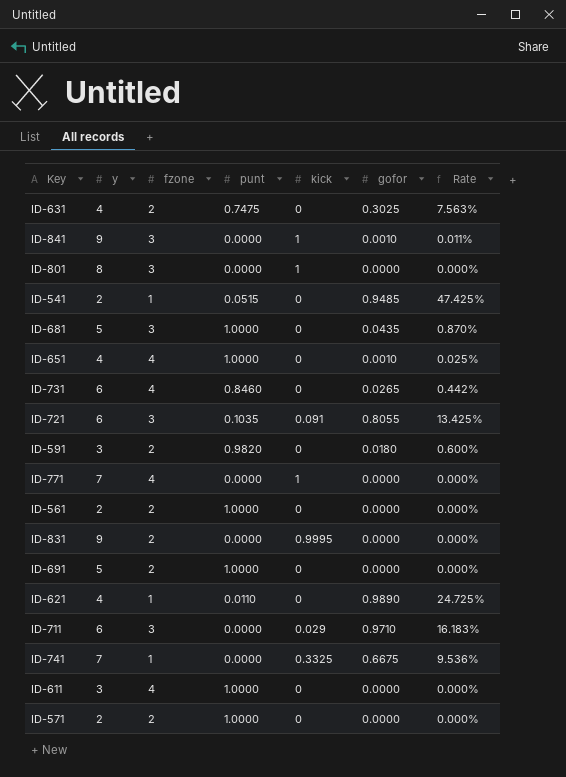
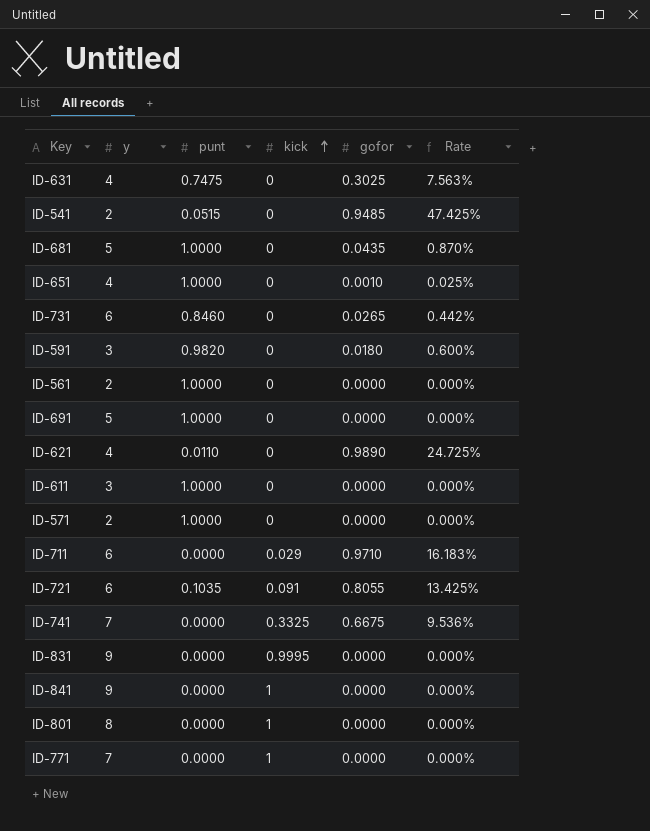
row order: none -> kick ascending
column fzone | position: 3 -> none
ID-841 | gofor: 0.0010 -> 0.0000
ID-841 | Rate: 0.011% -> 0.000%

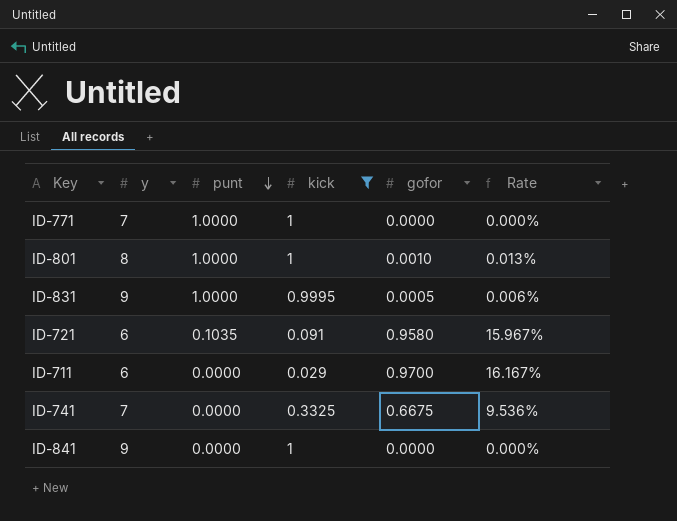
filter: none -> kick != 0
row order: kick ascending -> punt descending
ID-771 | punt: 0.0000 -> 1.0000
ID-801 | punt: 0.0000 -> 1.0000
ID-801 | gofor: 0.0000 -> 0.0010
ID-801 | Rate: 0.000% -> 0.013%
ID-831 | punt: 0.0000 -> 1.0000
ID-831 | gofor: 0.0000 -> 0.0005
ID-831 | Rate: 0.000% -> 0.006%
ID-721 | gofor: 0.8055 -> 0.9580
ID-721 | Rate: 13.425% -> 15.967%
ID-711 | gofor: 0.9710 -> 0.9700
ID-711 | Rate: 16.183% -> 16.167%

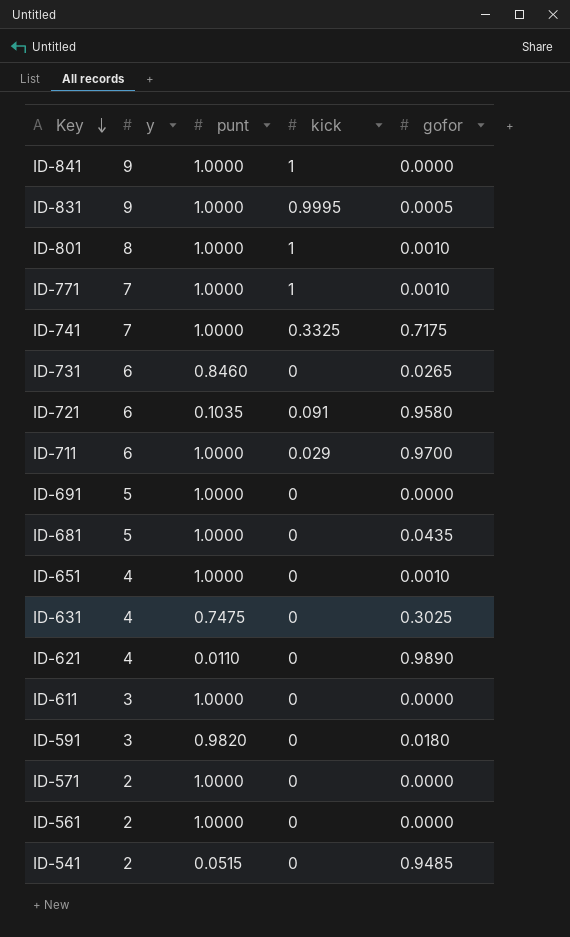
filter: kick != 0 -> none
row order: punt descending -> Key descending
column Rate | formula: [gofor] / [y] -> none
ID-841 | punt: 0.0000 -> 1.0000
ID-771 | gofor: 0.0000 -> 0.0010
ID-741 | punt: 0.0000 -> 1.0000
ID-741 | gofor: 0.6675 -> 0.7175
ID-711 | punt: 0.0000 -> 1.0000

